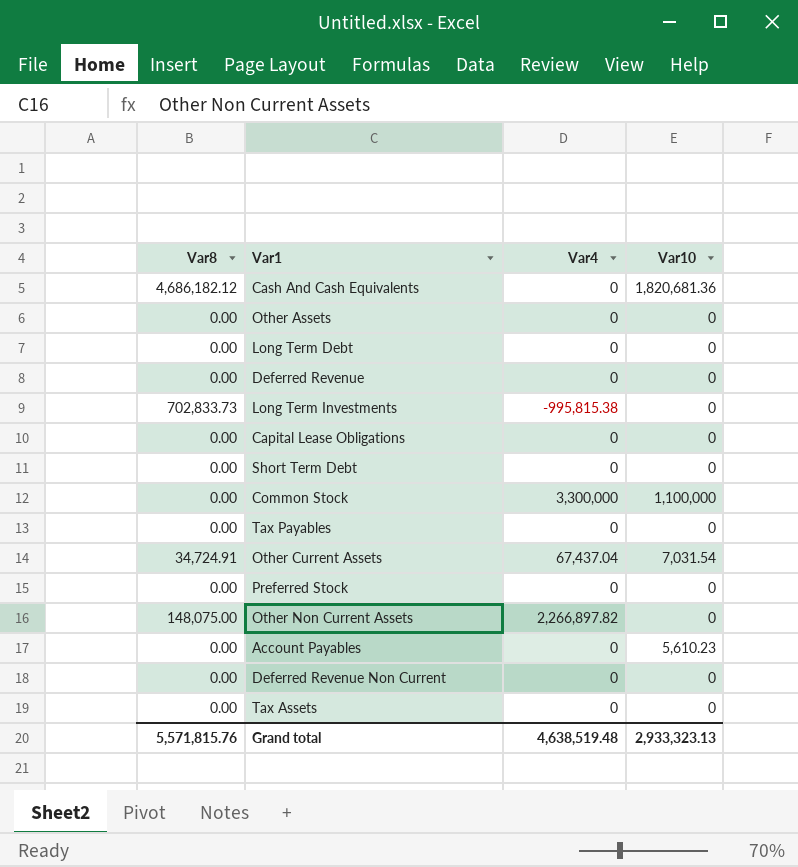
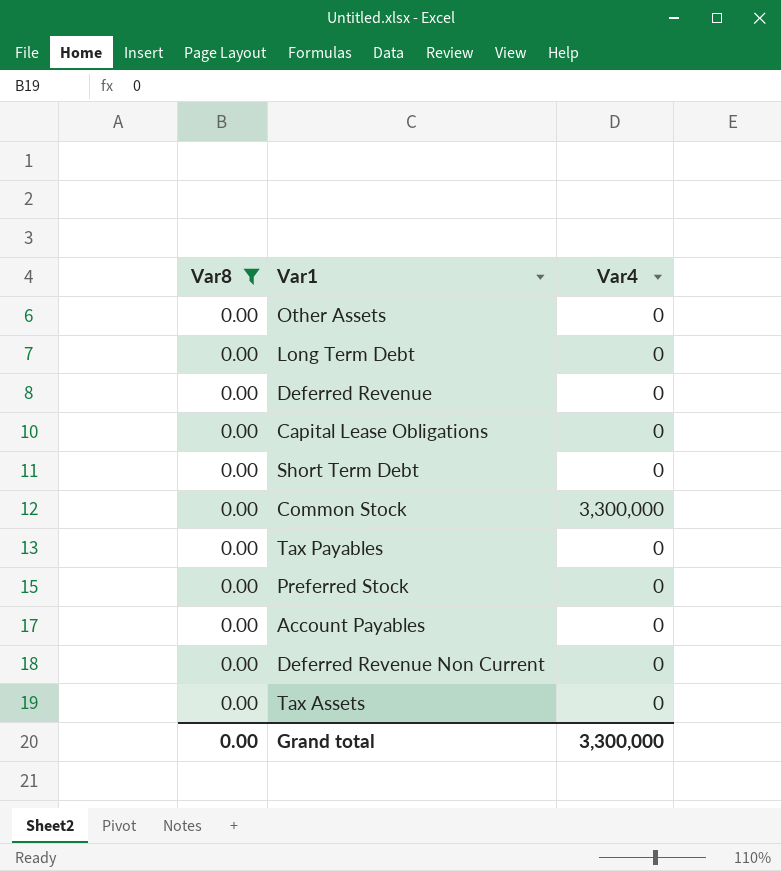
filter: none -> Var8 = 0.00
column Var10 | position: 4 -> none
Grand total | Var8: 5,571,815.76 -> 0.00
Grand total | Var4: 4,638,519.48 -> 3,300,000

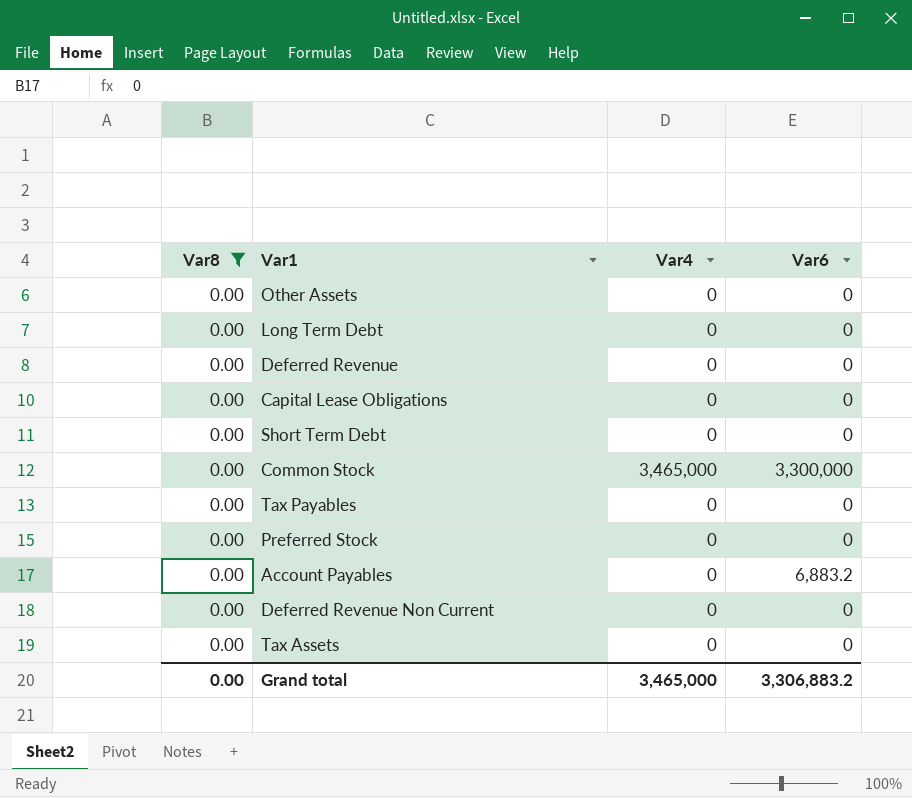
column Var6 | position: none -> 4
Common Stock | Var4: 3,300,000 -> 3,465,000
Grand total | Var4: 3,300,000 -> 3,465,000

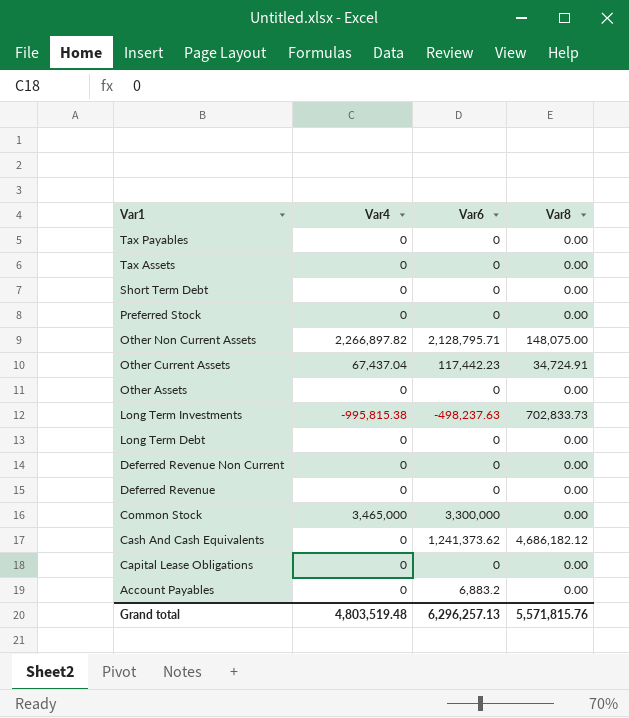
filter: Var8 = 0.00 -> none
row order: none -> Var1 descending
column Var8 | position: 1 -> 4
Grand total | Var4: 3,465,000 -> 4,803,519.48
Grand total | Var6: 3,306,883.2 -> 6,296,257.13
Grand total | Var8: 0.00 -> 5,571,815.76

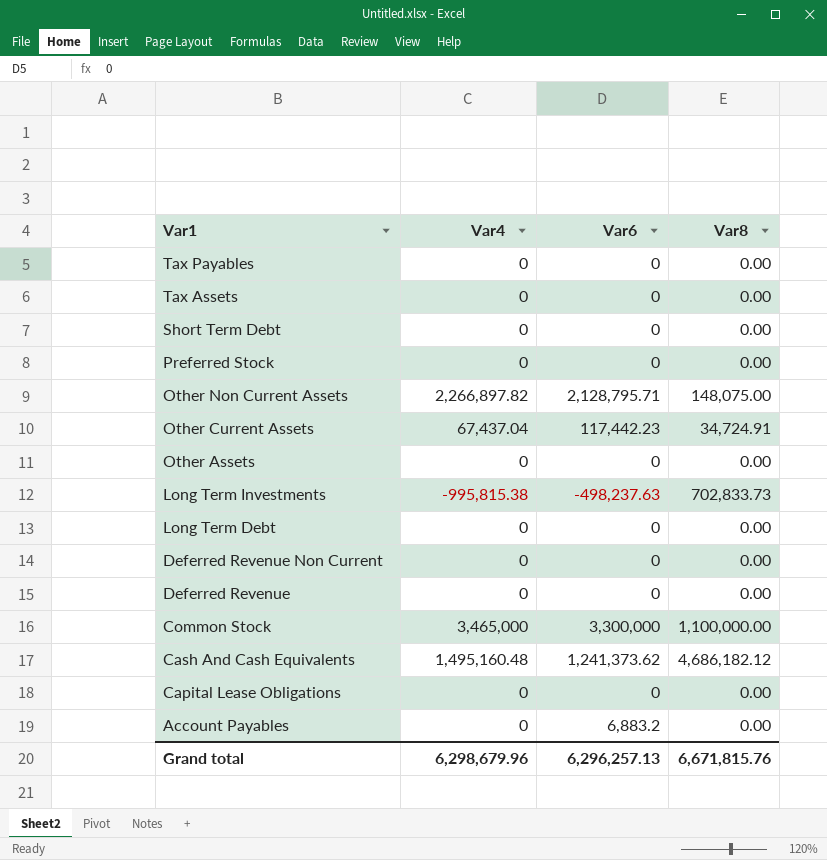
Common Stock | Var8: 0.00 -> 1,100,000.00
Cash And Cash Equivalents | Var4: 0 -> 1,495,160.48
Grand total | Var4: 4,803,519.48 -> 6,298,679.96
Grand total | Var8: 5,571,815.76 -> 6,671,815.76

